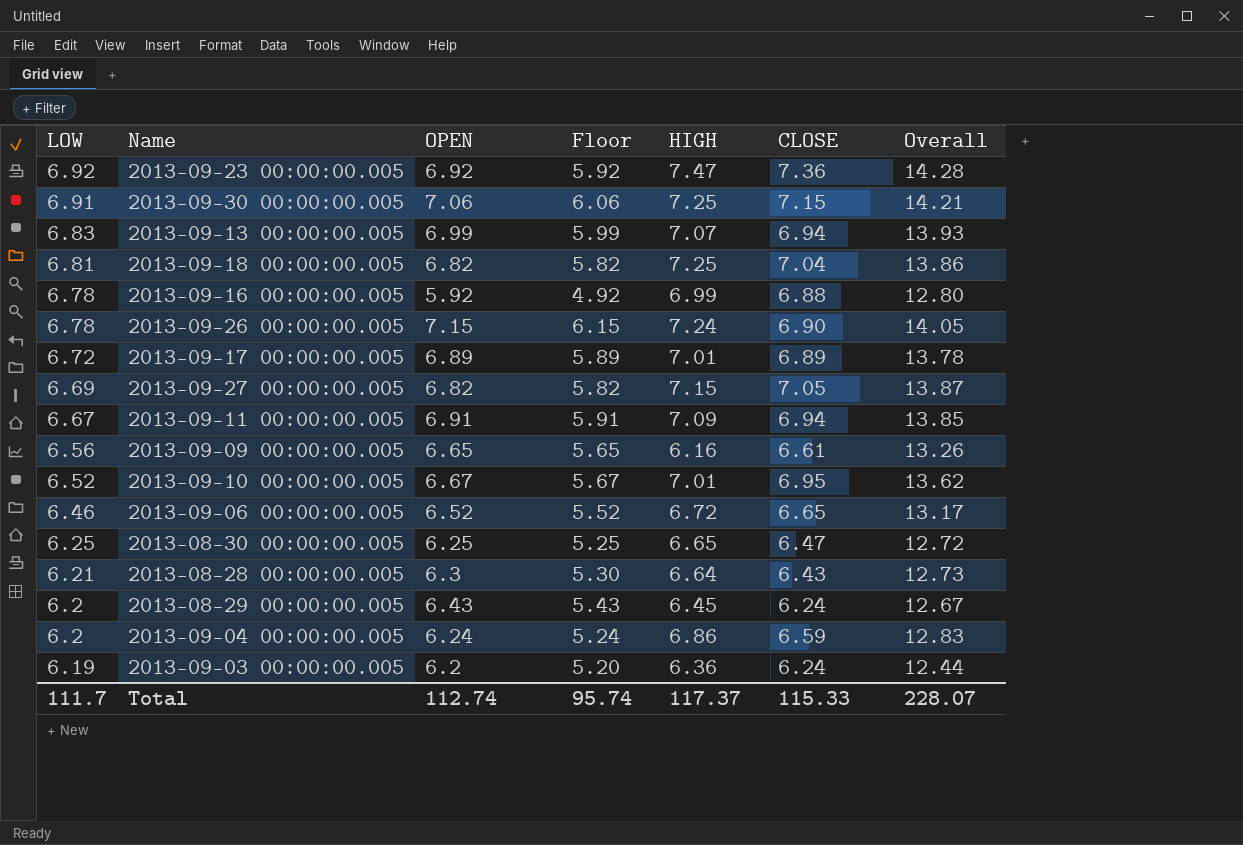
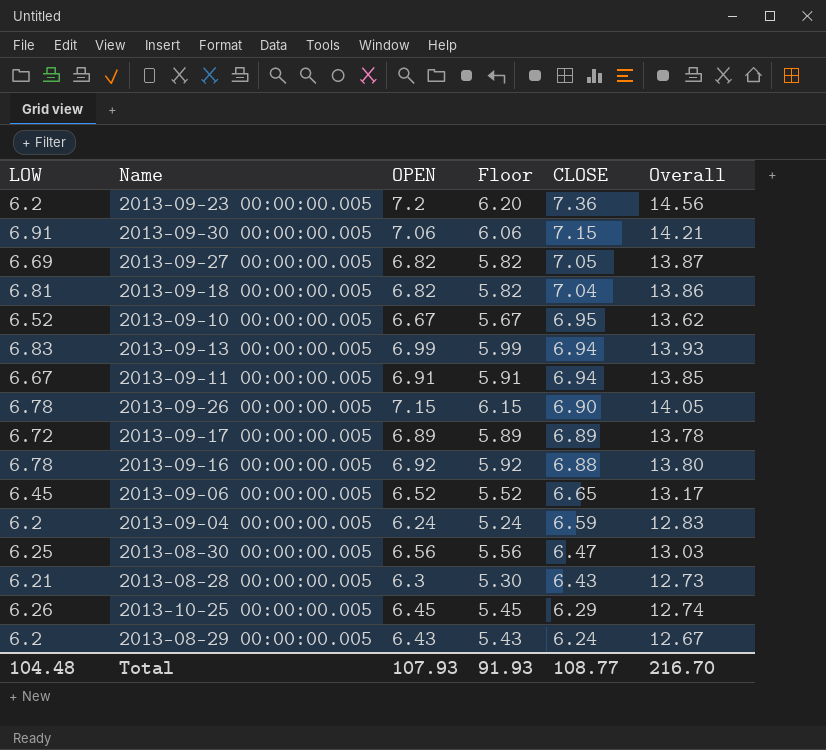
row order: LOW descending -> CLOSE descending
column HIGH | position: 5 -> none
row 2013-09-09 00:00:00.005: 6.56 | 6.65 | 5.65 | 6.16 | 6.61 | 13.26 -> none
row 2013-09-03 00:00:00.005: 6.19 | 6.2 | 5.20 | 6.36 | 6.24 | 12.44 -> none
2013-09-23 00:00:00.005 | LOW: 6.92 -> 6.2
2013-09-23 00:00:00.005 | OPEN: 6.92 -> 7.2
2013-09-23 00:00:00.005 | Floor: 5.92 -> 6.20
2013-09-23 00:00:00.005 | Overall: 14.28 -> 14.56
2013-09-16 00:00:00.005 | OPEN: 5.92 -> 6.92
2013-09-16 00:00:00.005 | Floor: 4.92 -> 5.92
2013-09-16 00:00:00.005 | Overall: 12.80 -> 13.80
2013-09-06 00:00:00.005 | LOW: 6.46 -> 6.45
2013-08-30 00:00:00.005 | OPEN: 6.25 -> 6.56
2013-08-30 00:00:00.005 | Floor: 5.25 -> 5.56
2013-08-30 00:00:00.005 | Overall: 12.72 -> 13.03
row 2013-10-25 00:00:00.005: none -> 6.26 | 6.45 | 5.45 | 6.29 | 12.74
Total | LOW: 111.7 -> 104.48
Total | OPEN: 112.74 -> 107.93
Total | Floor: 95.74 -> 91.93
Total | CLOSE: 115.33 -> 108.77
Total | Overall: 228.07 -> 216.70

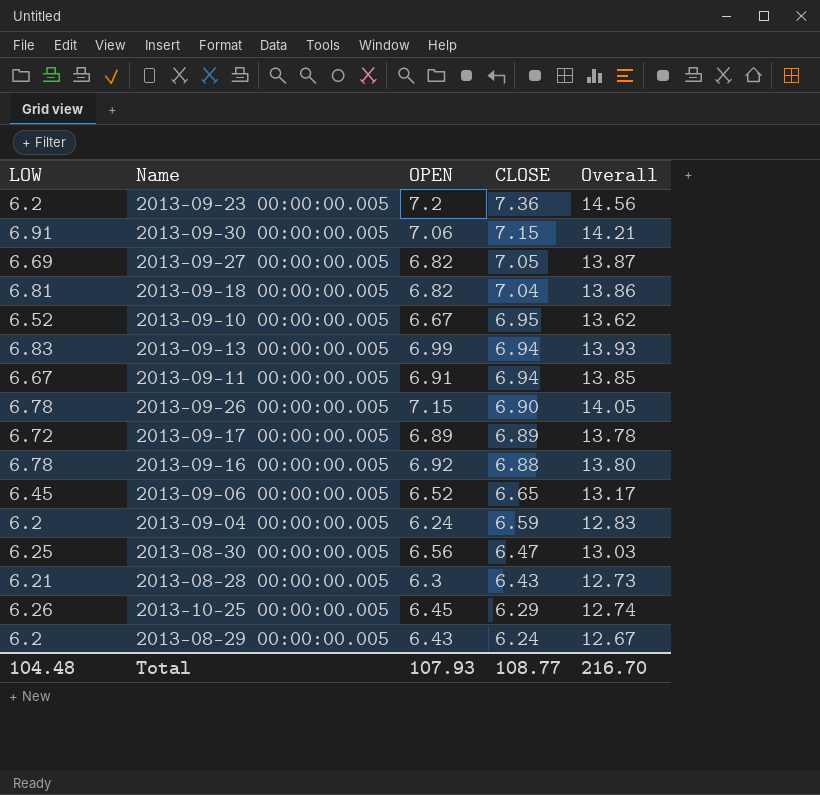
column Floor | formula: [OPEN] - 1 -> none

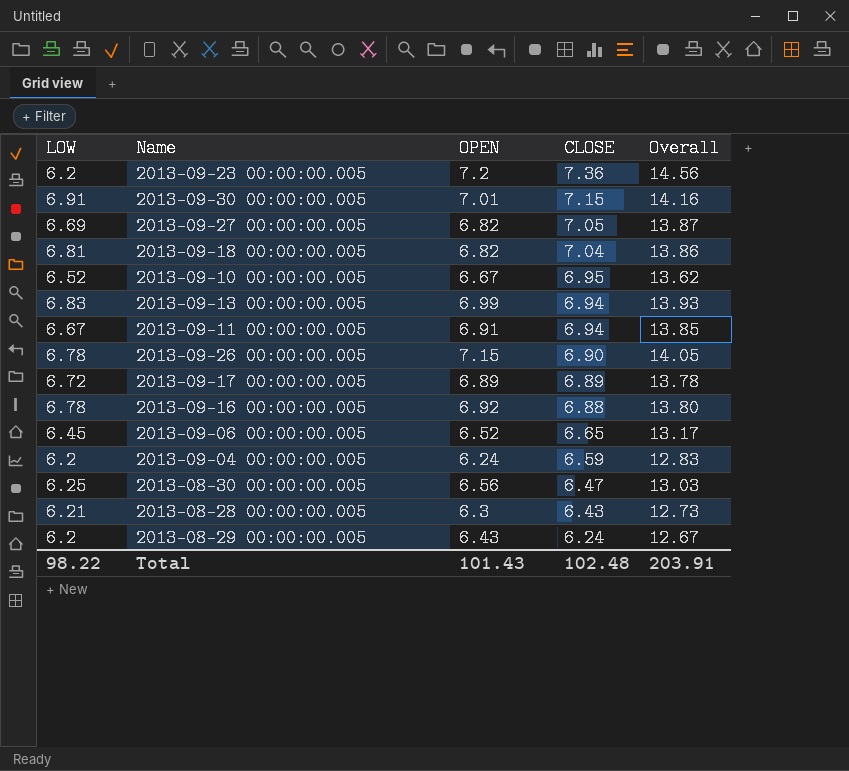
row 2013-10-25 00:00:00.005: 6.26 | 6.45 | 6.29 | 12.74 -> none
2013-09-30 00:00:00.005 | OPEN: 7.06 -> 7.01
2013-09-30 00:00:00.005 | Overall: 14.21 -> 14.16
Total | LOW: 104.48 -> 98.22
Total | OPEN: 107.93 -> 101.43
Total | CLOSE: 108.77 -> 102.48
Total | Overall: 216.70 -> 203.91

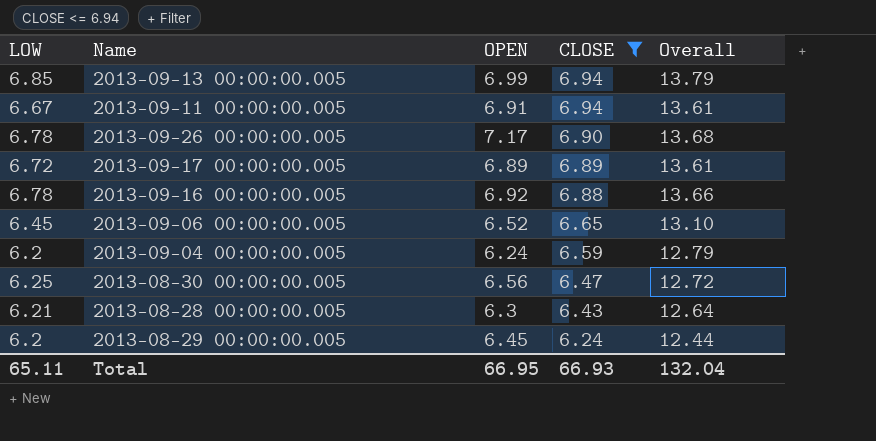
filter: none -> CLOSE <= 6.94
column Overall | formula: [OPEN] + [CLOSE] -> [LOW] + [CLOSE]
2013-09-13 00:00:00.005 | LOW: 6.83 -> 6.85
2013-09-26 00:00:00.005 | OPEN: 7.15 -> 7.17
2013-08-29 00:00:00.005 | OPEN: 6.43 -> 6.45
Total | LOW: 98.22 -> 65.11
Total | OPEN: 101.43 -> 66.95
Total | CLOSE: 102.48 -> 66.93
Total | Overall: 203.91 -> 132.04

